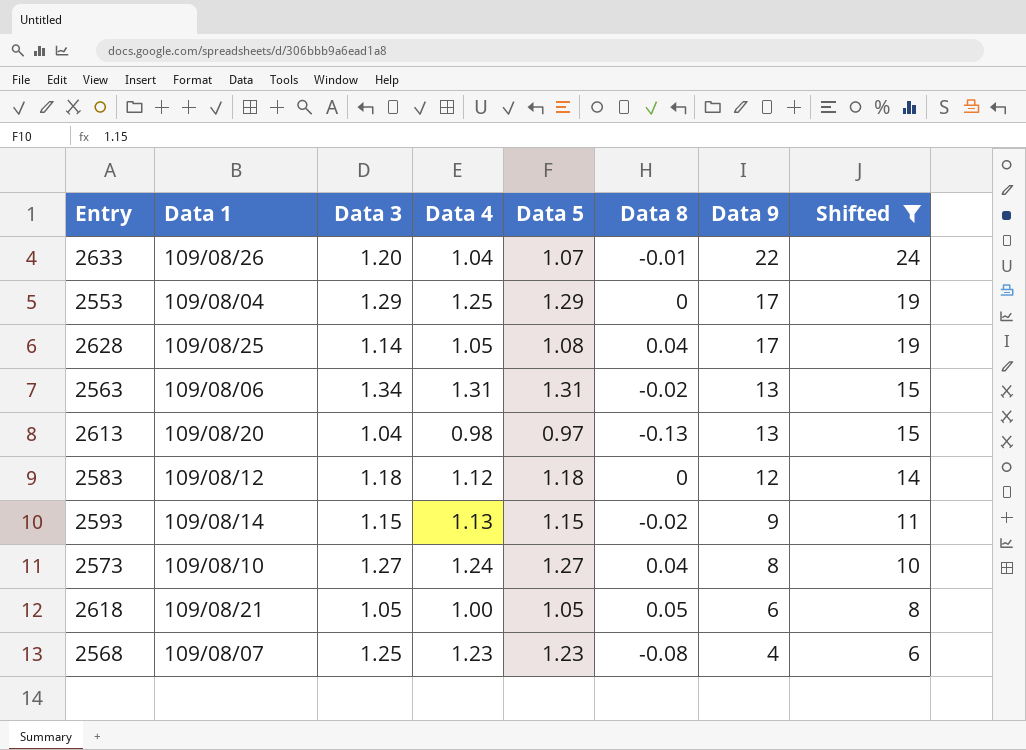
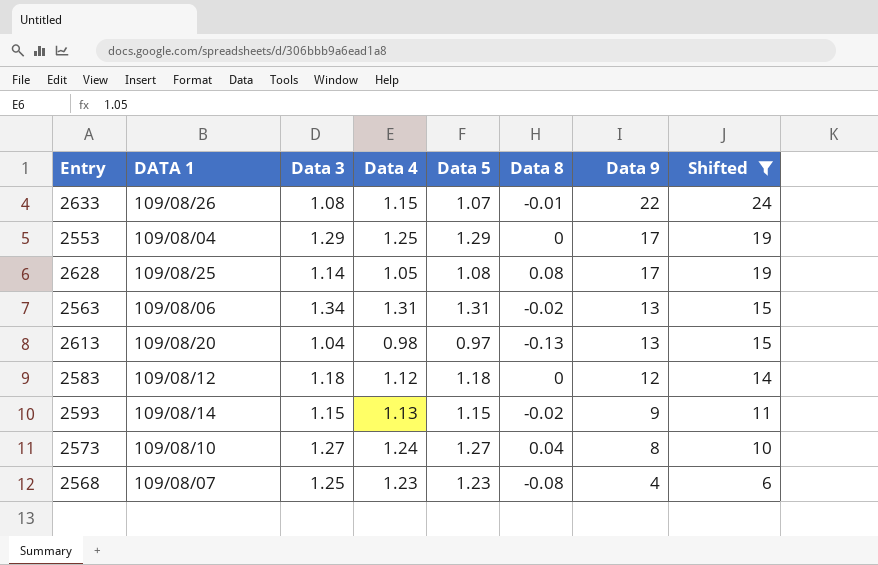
column name: Data 1 -> DATA 1
row 2618: 109/08/21 | 1.05 | 1.00 | 1.05 | 0.05 | 6 | 8 -> none
2633 | Data 3: 1.20 -> 1.08
2633 | Data 4: 1.04 -> 1.15
2628 | Data 8: 0.04 -> 0.08

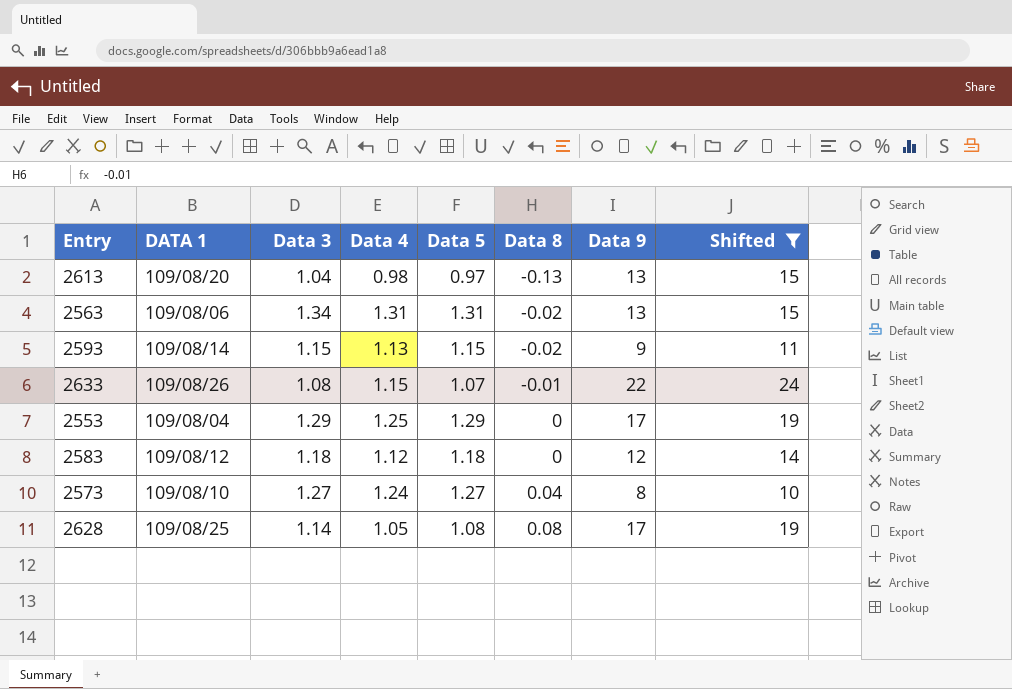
row order: Data 9 descending -> Data 8 ascending
row 2568: 109/08/07 | 1.25 | 1.23 | 1.23 | -0.08 | 4 | 6 -> none

